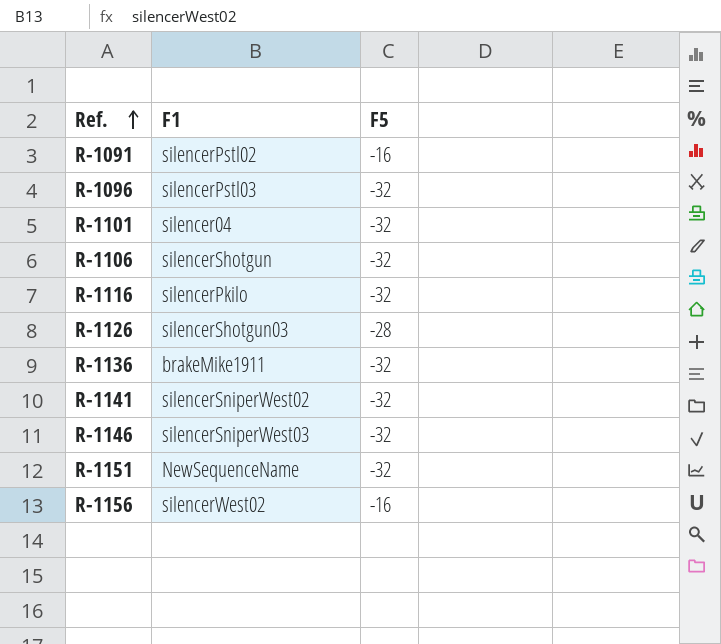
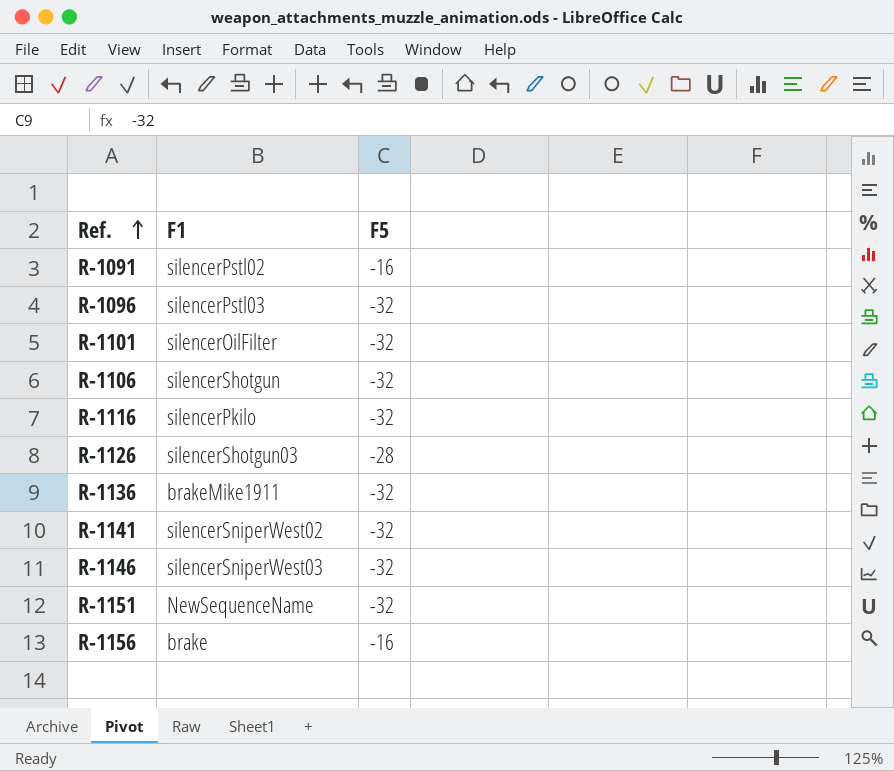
R-1101 | F1: silencer04 -> silencerOilFilter
R-1156 | F1: silencerWest02 -> brake

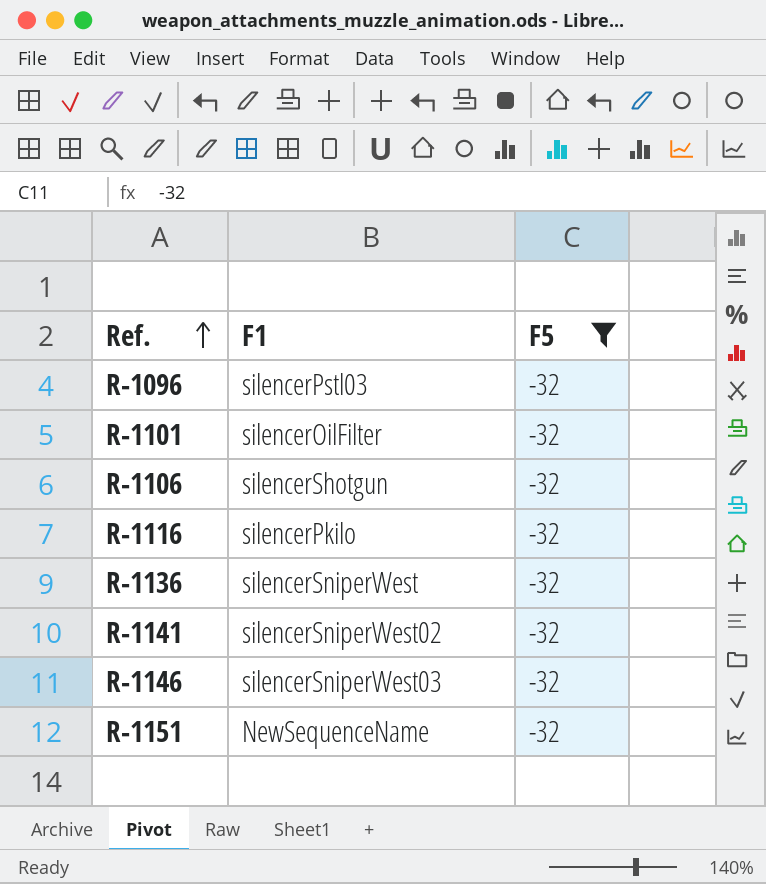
filter: none -> F5 = -32
R-1136 | F1: brakeMike1911 -> silencerSniperWest

